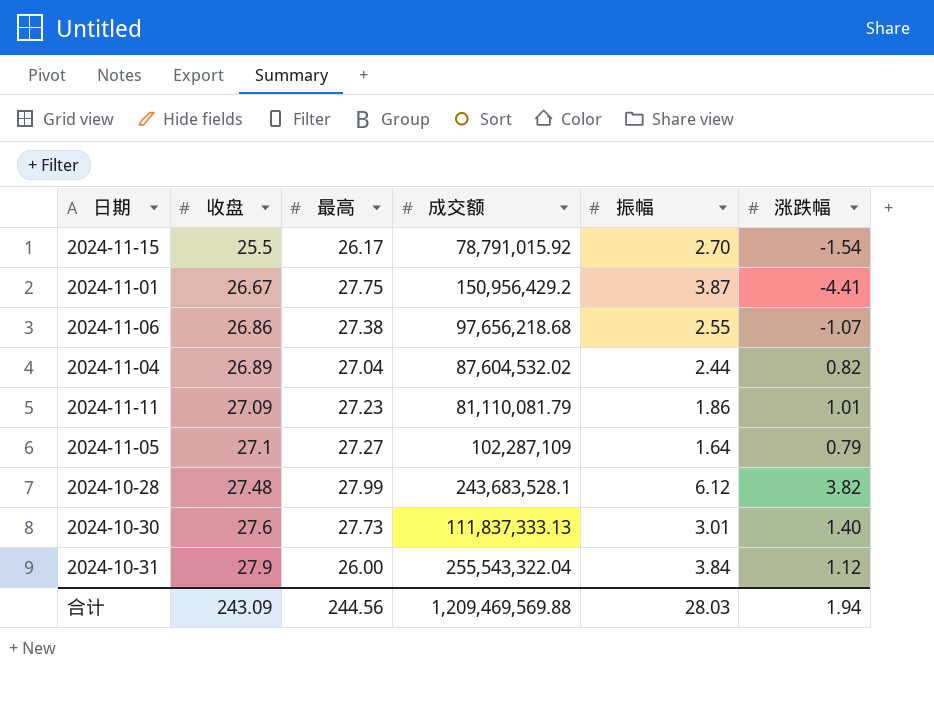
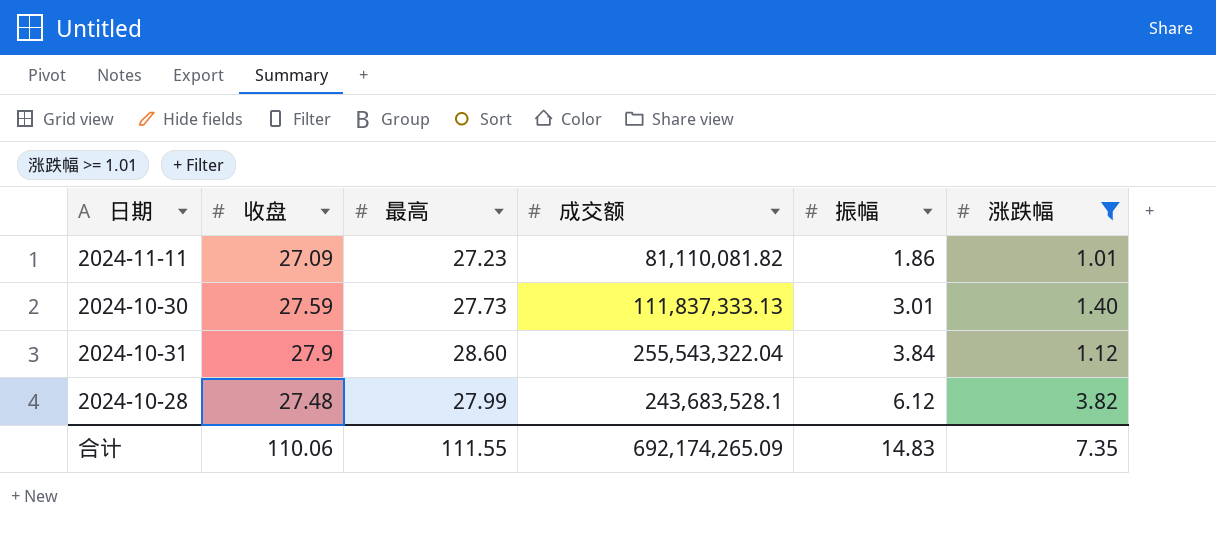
filter: none -> 涨跌幅 >= 1.01
row order: 收盘 ascending -> 振幅 ascending
2024-11-11 | 成交额: 81,110,081.79 -> 81,110,081.82
2024-10-30 | 收盘: 27.6 -> 27.59
2024-10-31 | 最高: 26.00 -> 28.60
合计 | 收盘: 243.09 -> 110.06
合计 | 最高: 244.56 -> 111.55
合计 | 成交额: 1,209,469,569.88 -> 692,174,265.09
合计 | 振幅: 28.03 -> 14.83
合计 | 涨跌幅: 1.94 -> 7.35

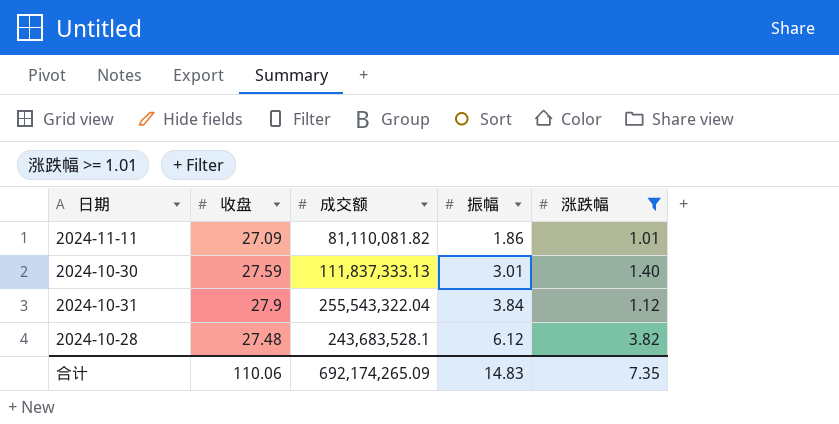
column 最高 | position: 3 -> none

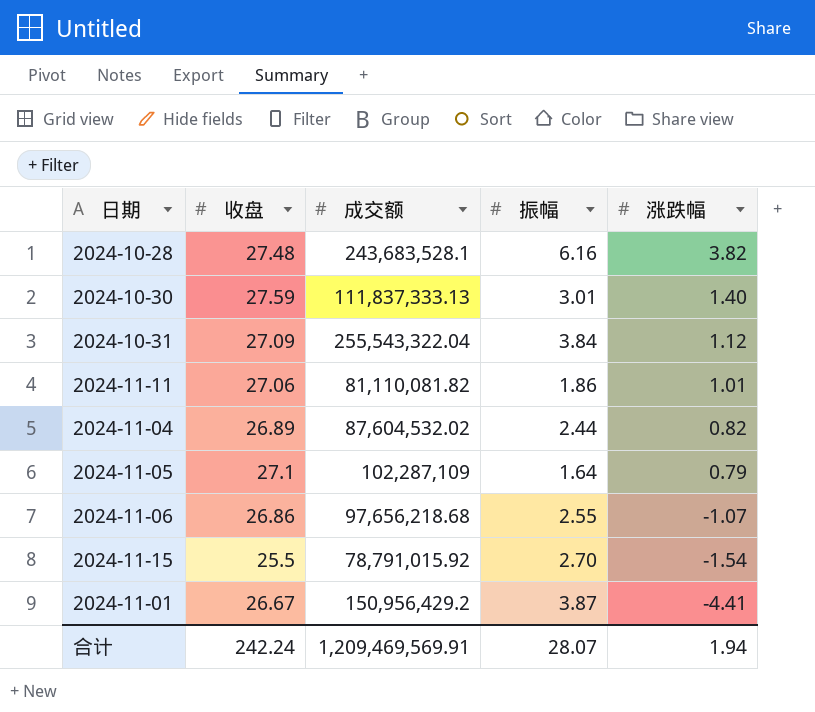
filter: 涨跌幅 >= 1.01 -> none
row order: 振幅 ascending -> 涨跌幅 descending
2024-10-28 | 振幅: 6.12 -> 6.16
2024-10-31 | 收盘: 27.9 -> 27.09
2024-11-11 | 收盘: 27.09 -> 27.06
合计 | 收盘: 110.06 -> 242.24
合计 | 成交额: 692,174,265.09 -> 1,209,469,569.91
合计 | 振幅: 14.83 -> 28.07
合计 | 涨跌幅: 7.35 -> 1.94

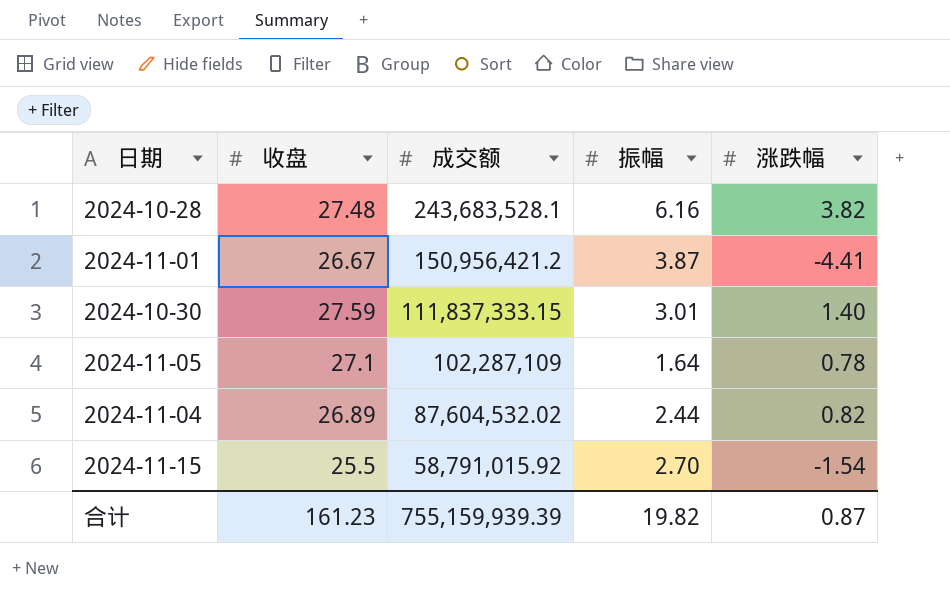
row order: 涨跌幅 descending -> 成交额 descending
row 2024-10-31: 27.09 | 255,543,322.04 | 3.84 | 1.12 -> none
row 2024-11-11: 27.06 | 81,110,081.82 | 1.86 | 1.01 -> none
row 2024-11-06: 26.86 | 97,656,218.68 | 2.55 | -1.07 -> none
2024-11-01 | 成交额: 150,956,429.2 -> 150,956,421.2
2024-10-30 | 成交额: 111,837,333.13 -> 111,837,333.15
2024-11-05 | 涨跌幅: 0.79 -> 0.78
2024-11-15 | 成交额: 78,791,015.92 -> 58,791,015.92
合计 | 收盘: 242.24 -> 161.23
合计 | 成交额: 1,209,469,569.91 -> 755,159,939.39
合计 | 振幅: 28.07 -> 19.82
合计 | 涨跌幅: 1.94 -> 0.87

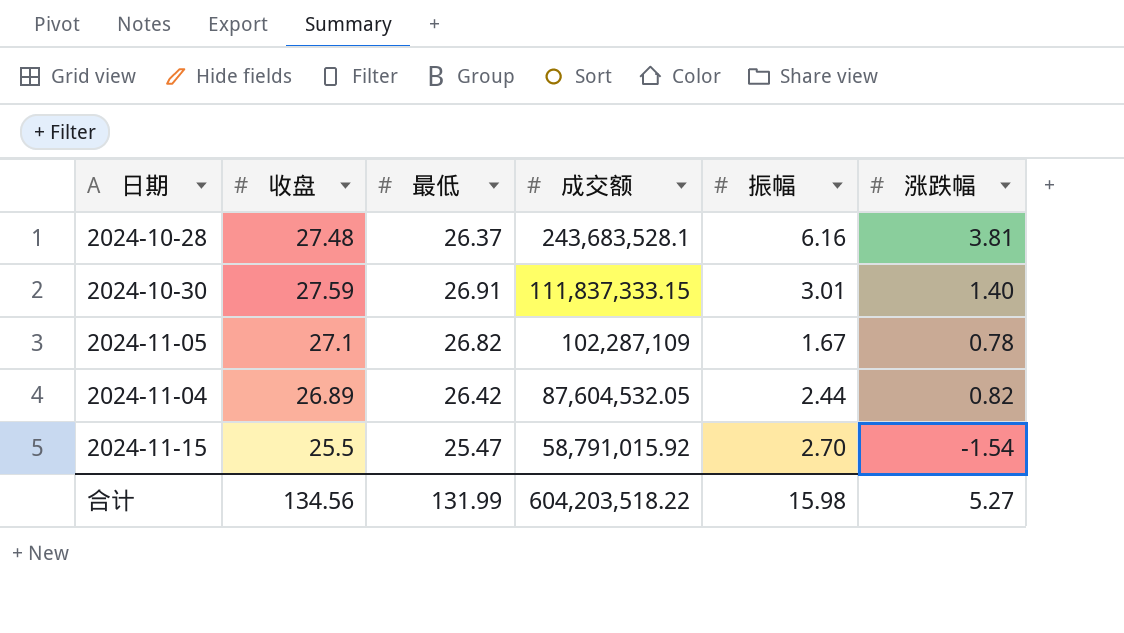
column 最低 | position: none -> 3
row 2024-11-01: 26.67 | 150,956,421.2 | 3.87 | -4.41 -> none
2024-10-28 | 涨跌幅: 3.82 -> 3.81
2024-11-05 | 振幅: 1.64 -> 1.67
2024-11-04 | 成交额: 87,604,532.02 -> 87,604,532.05
合计 | 收盘: 161.23 -> 134.56
合计 | 成交额: 755,159,939.39 -> 604,203,518.22
合计 | 振幅: 19.82 -> 15.98
合计 | 涨跌幅: 0.87 -> 5.27

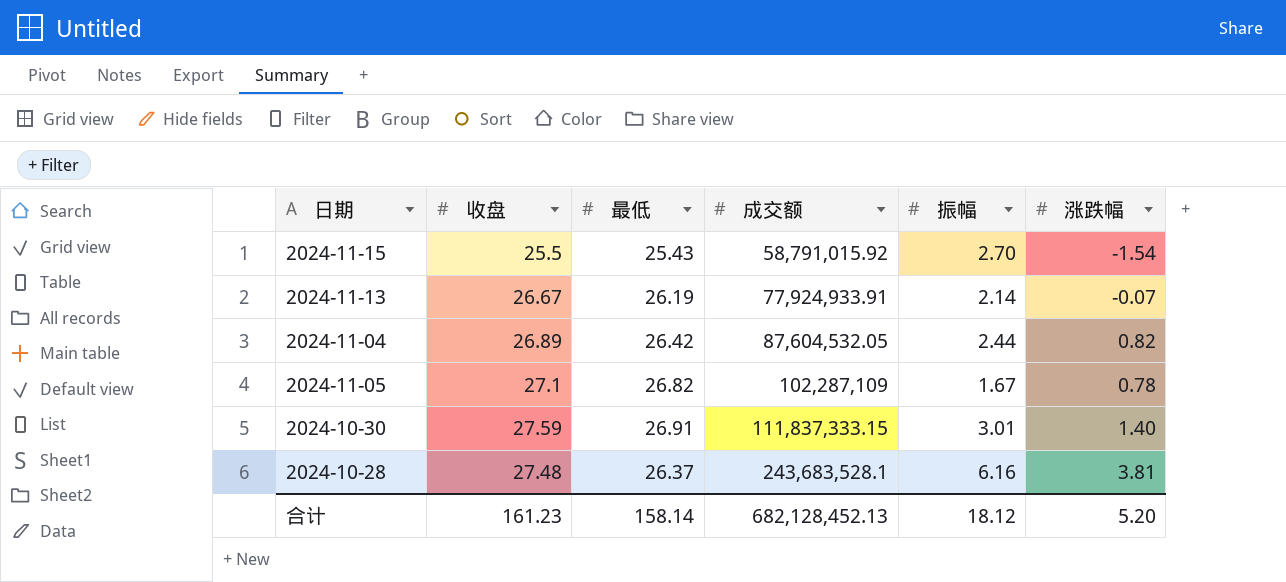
row order: 成交额 descending -> 成交额 ascending
2024-11-15 | 最低: 25.47 -> 25.43
row 2024-11-13: none -> 26.67 | 26.19 | 77,924,933.91 | 2.14 | -0.07
合计 | 收盘: 134.56 -> 161.23
合计 | 最低: 131.99 -> 158.14
合计 | 成交额: 604,203,518.22 -> 682,128,452.13
合计 | 振幅: 15.98 -> 18.12
合计 | 涨跌幅: 5.27 -> 5.20

